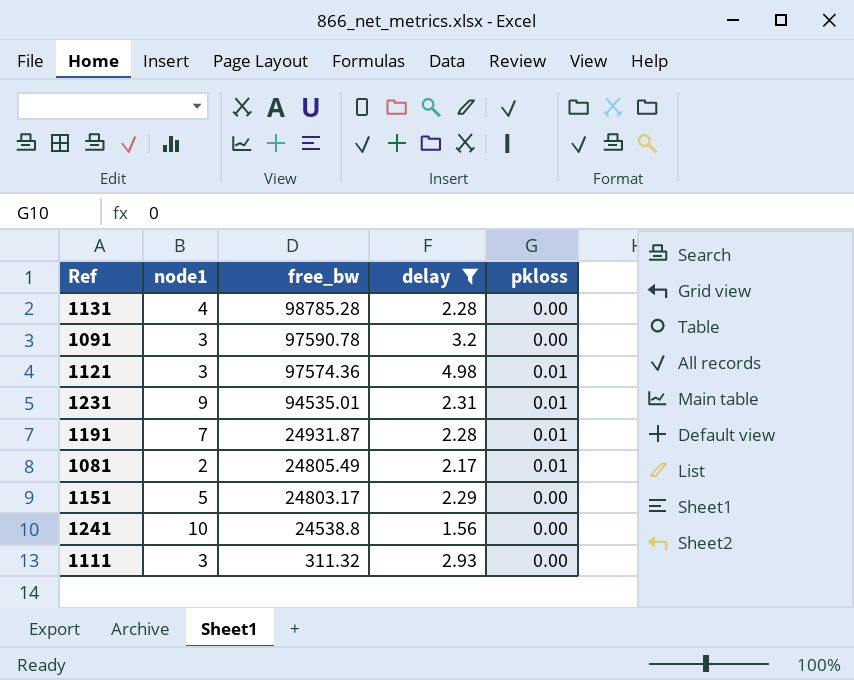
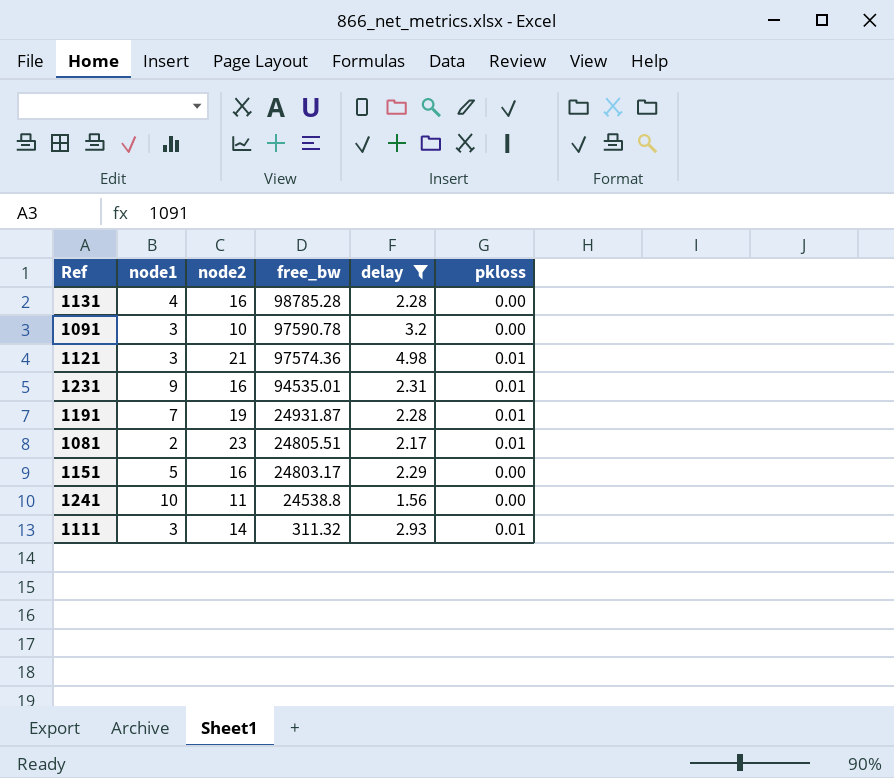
column node2 | position: none -> 3
1081 | free_bw: 24805.49 -> 24805.51
1111 | pkloss: 0.00 -> 0.01

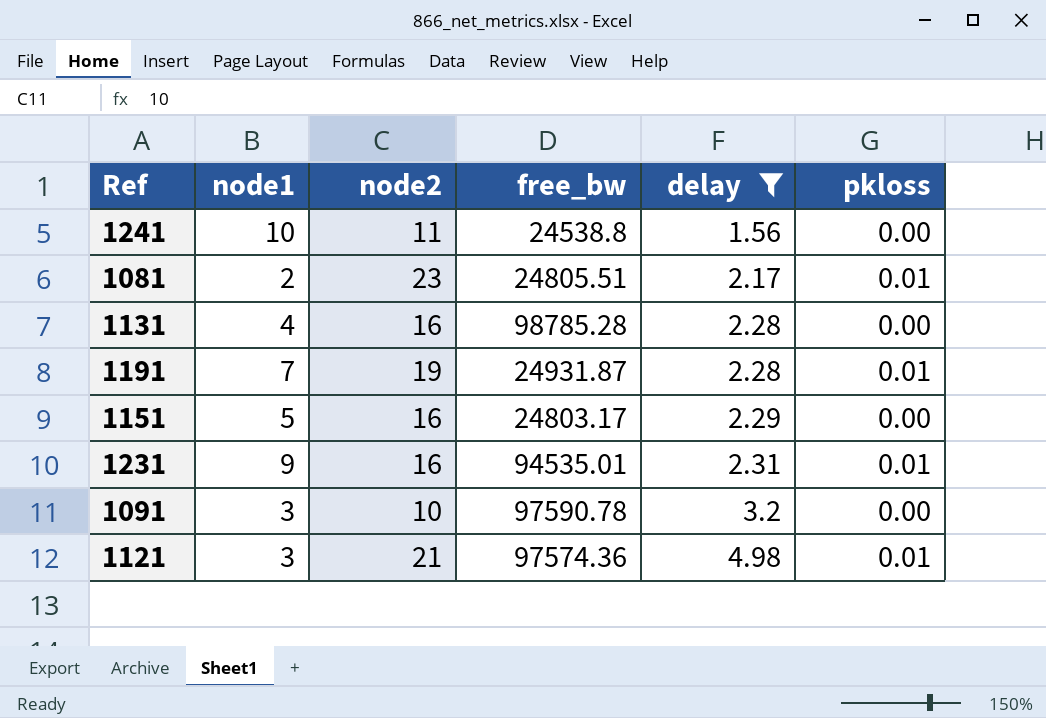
row order: free_bw descending -> delay ascending
row 1111: 3 | 14 | 311.32 | 2.93 | 0.01 -> none

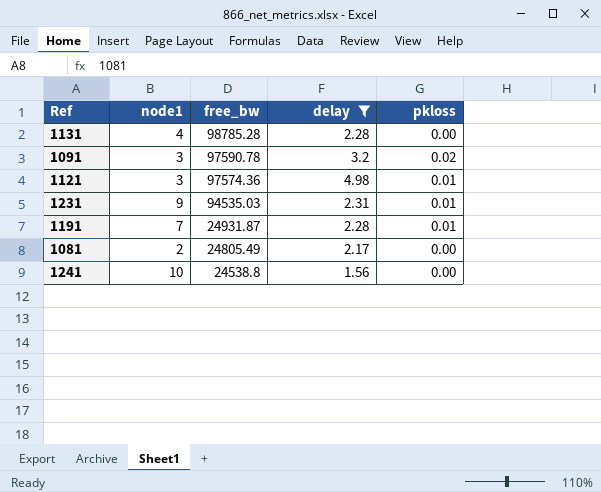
row order: delay ascending -> free_bw descending
column node2 | position: 3 -> none
row 1151: 5 | 16 | 24803.17 | 2.29 | 0.00 -> none
1091 | pkloss: 0.00 -> 0.02
1231 | free_bw: 94535.01 -> 94535.03
1081 | free_bw: 24805.51 -> 24805.49
1081 | pkloss: 0.01 -> 0.00

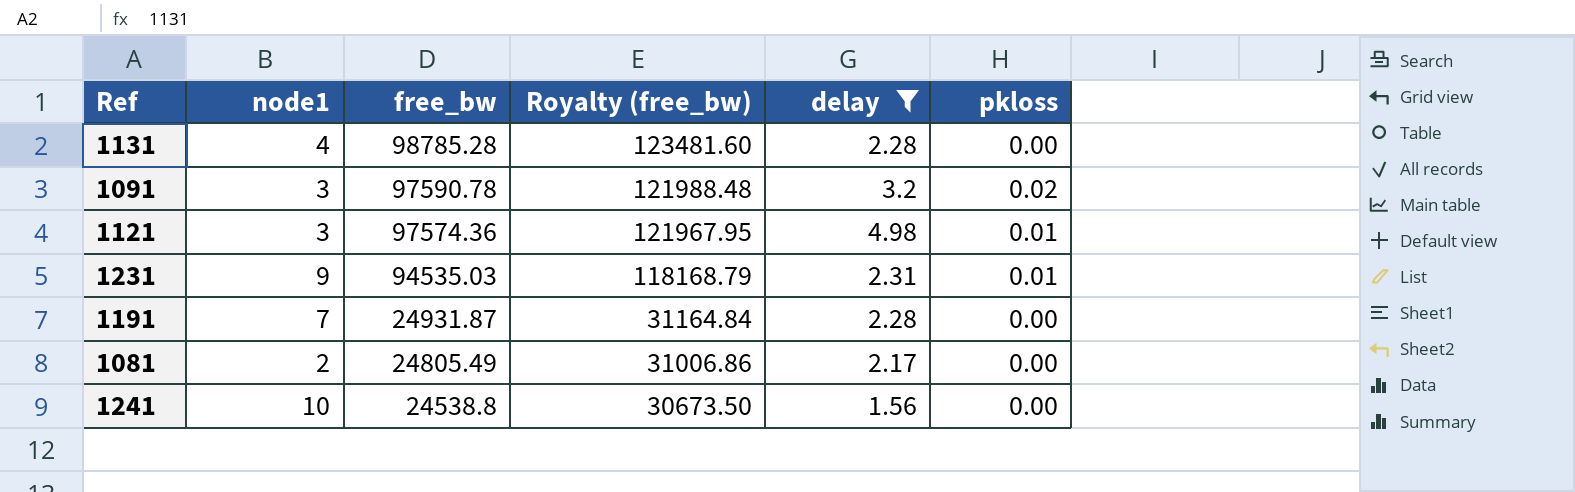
column Royalty (free_bw) | formula: none -> [free_bw] * 1.25
1191 | pkloss: 0.01 -> 0.00

